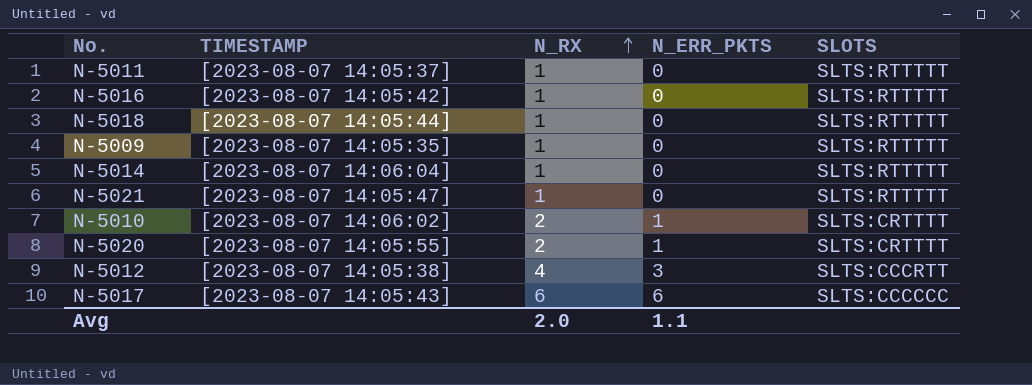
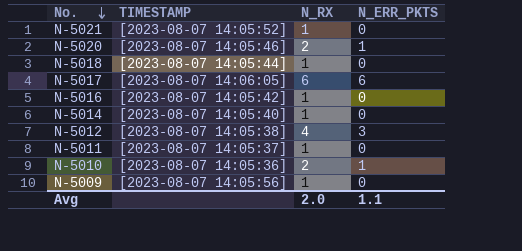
row order: N_RX ascending -> No. descending
column SLOTS | position: 5 -> none
N-5021 | TIMESTAMP: [2023-08-07 14:05:47] -> [2023-08-07 14:05:52]
N-5020 | TIMESTAMP: [2023-08-07 14:05:55] -> [2023-08-07 14:05:46]
N-5017 | TIMESTAMP: [2023-08-07 14:05:43] -> [2023-08-07 14:06:05]
N-5014 | TIMESTAMP: [2023-08-07 14:06:04] -> [2023-08-07 14:05:40]
N-5010 | TIMESTAMP: [2023-08-07 14:06:02] -> [2023-08-07 14:05:36]
N-5009 | TIMESTAMP: [2023-08-07 14:05:35] -> [2023-08-07 14:05:56]

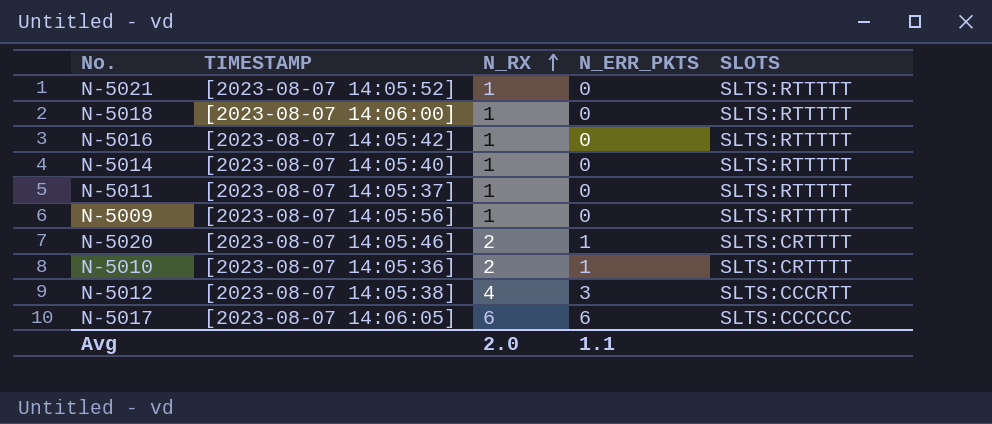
row order: No. descending -> N_RX ascending
column SLOTS | position: none -> 5
N-5018 | TIMESTAMP: [2023-08-07 14:05:44] -> [2023-08-07 14:06:00]

